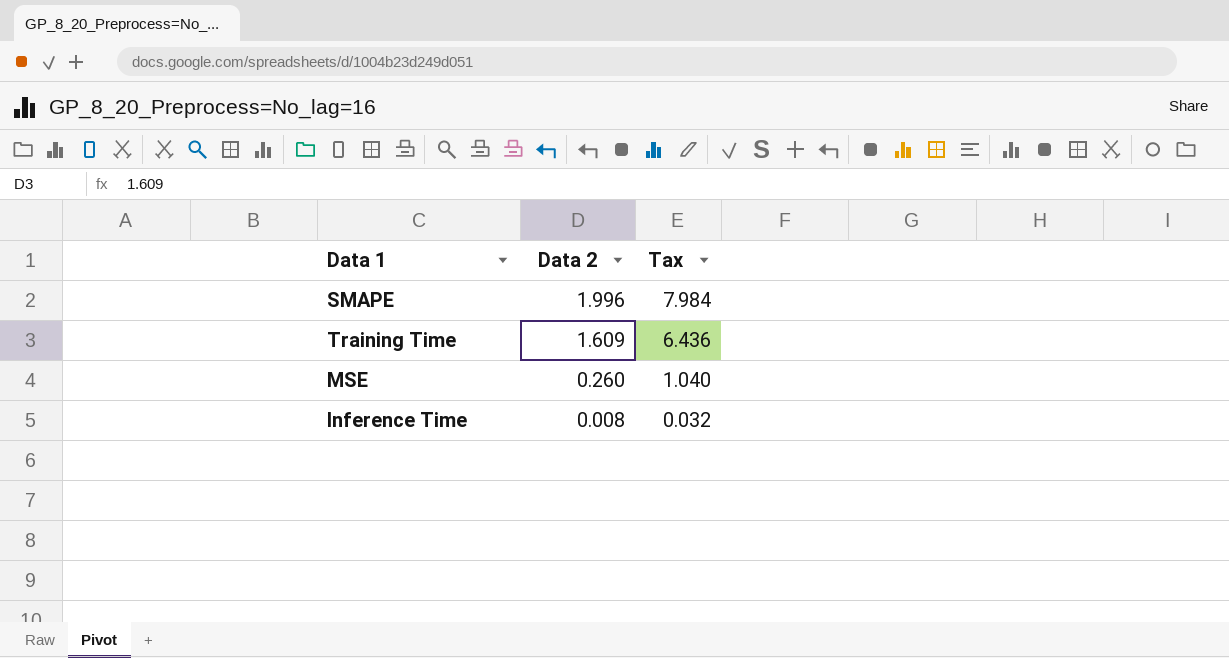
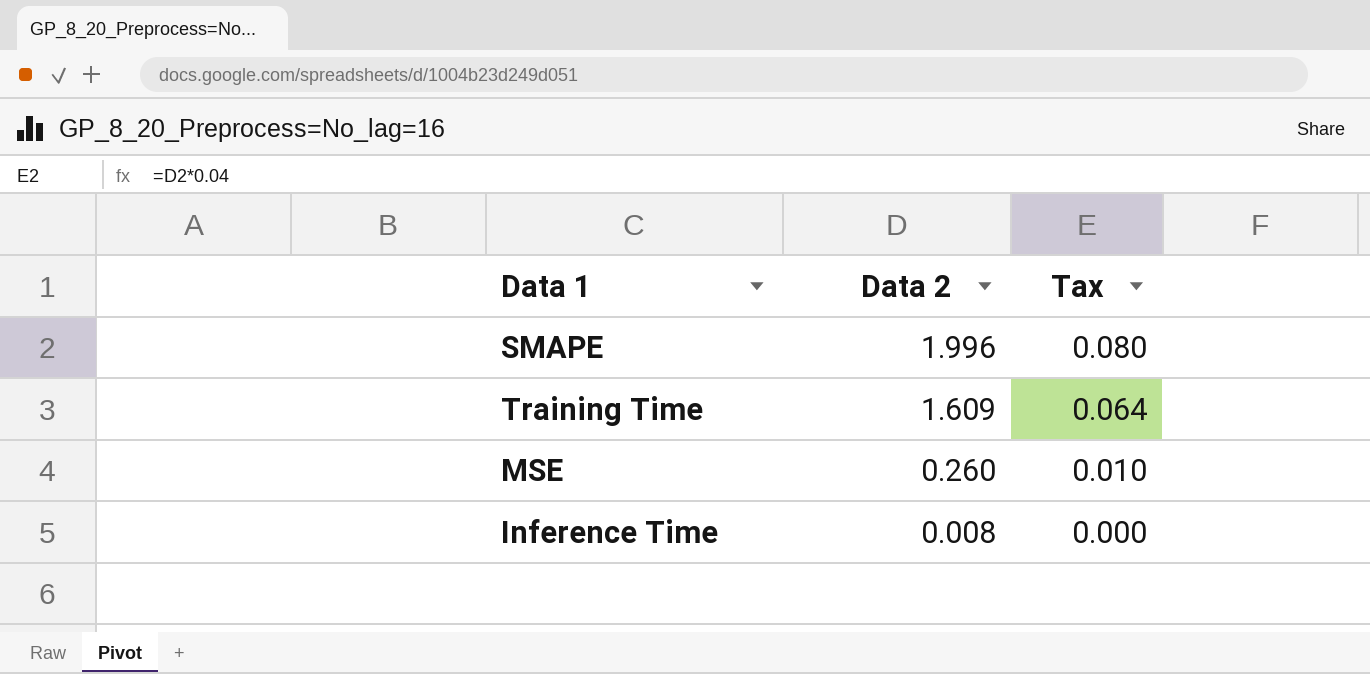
column Tax | formula: [Data 2] * 4 -> [Data 2] * 0.04

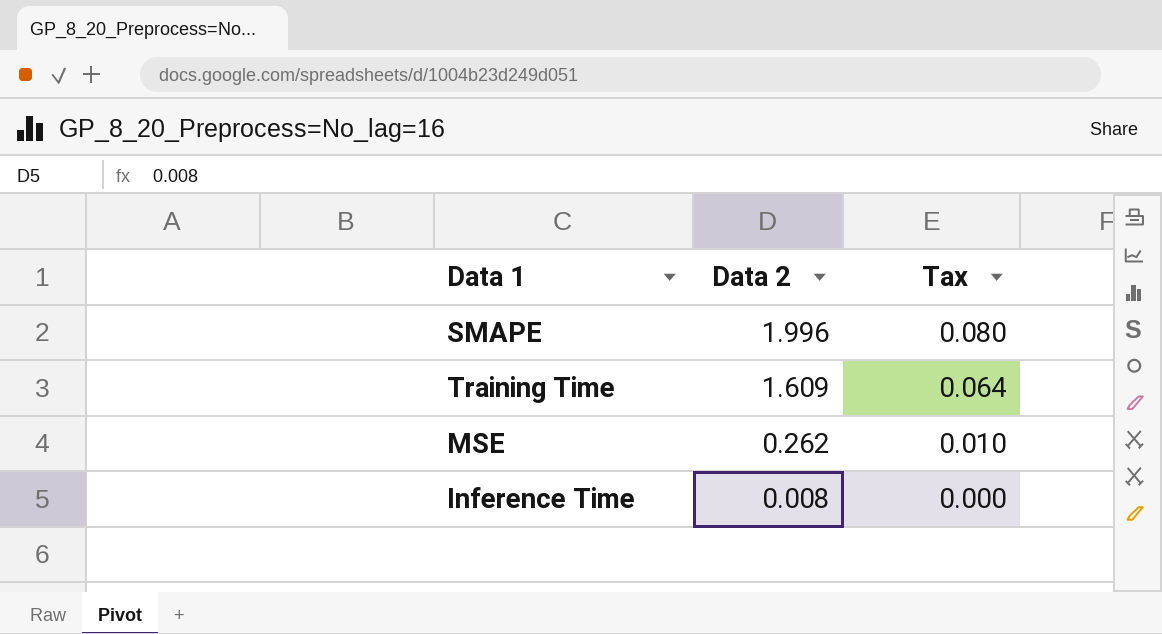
MSE | Data 2: 0.260 -> 0.262

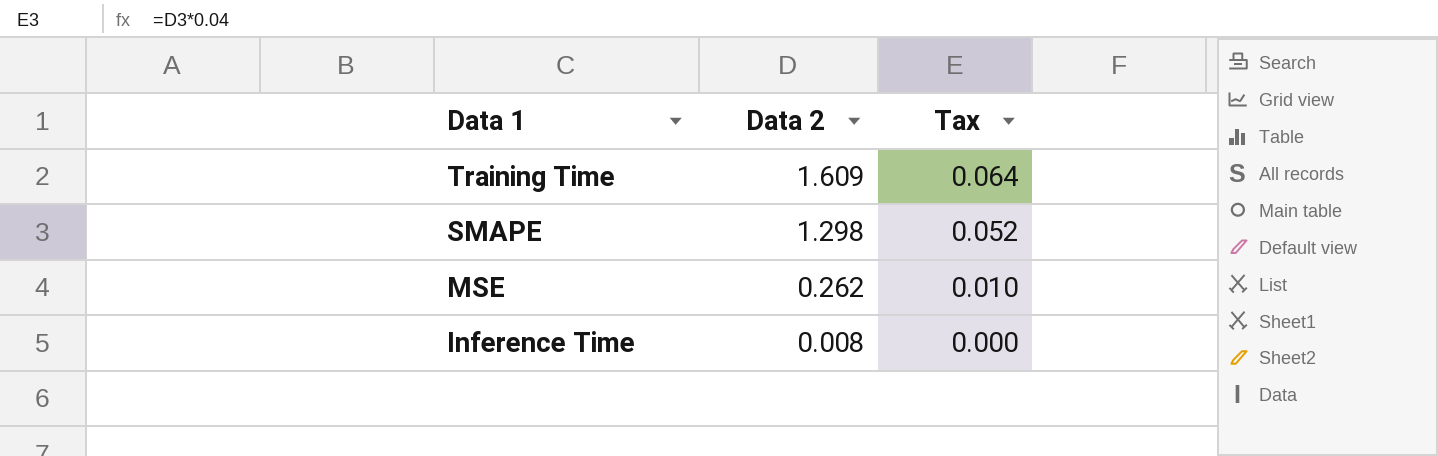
row order: Data 2 descending -> Data 1 descending
SMAPE | Data 2: 1.996 -> 1.298
SMAPE | Tax: 0.080 -> 0.052

